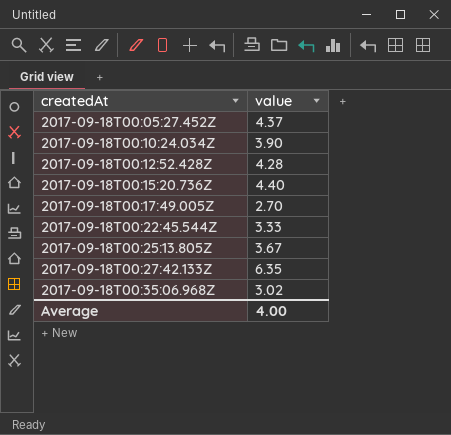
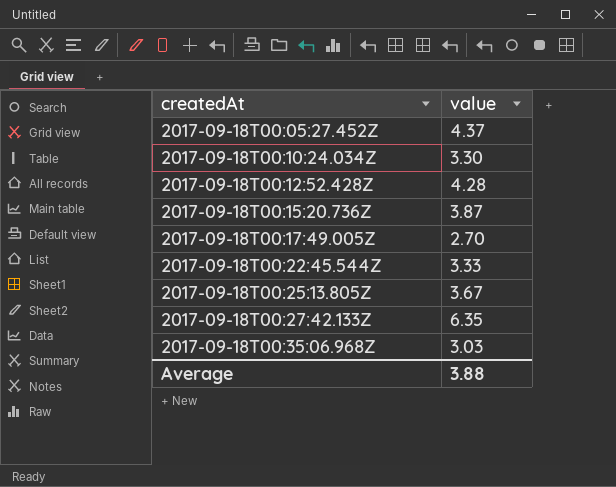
2017-09-18T00:10:24.034Z | value: 3.90 -> 3.30
2017-09-18T00:15:20.736Z | value: 4.40 -> 3.87
2017-09-18T00:35:06.968Z | value: 3.02 -> 3.03
Average | value: 4.00 -> 3.88

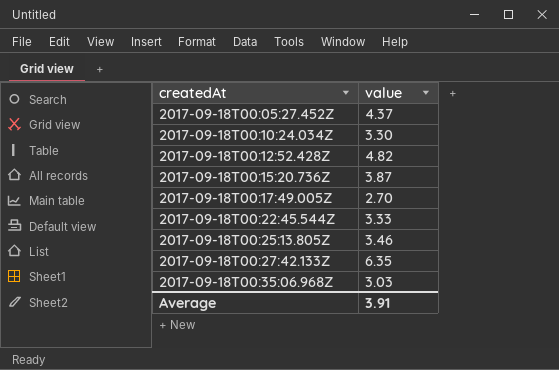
2017-09-18T00:12:52.428Z | value: 4.28 -> 4.82
2017-09-18T00:25:13.805Z | value: 3.67 -> 3.46
Average | value: 3.88 -> 3.91

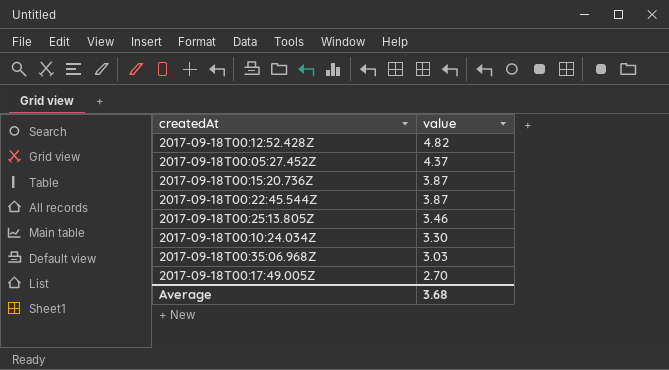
row order: createdAt ascending -> value descending
row 2017-09-18T00:27:42.133Z: 6.35 -> none
2017-09-18T00:22:45.544Z | value: 3.33 -> 3.87
Average | value: 3.91 -> 3.68

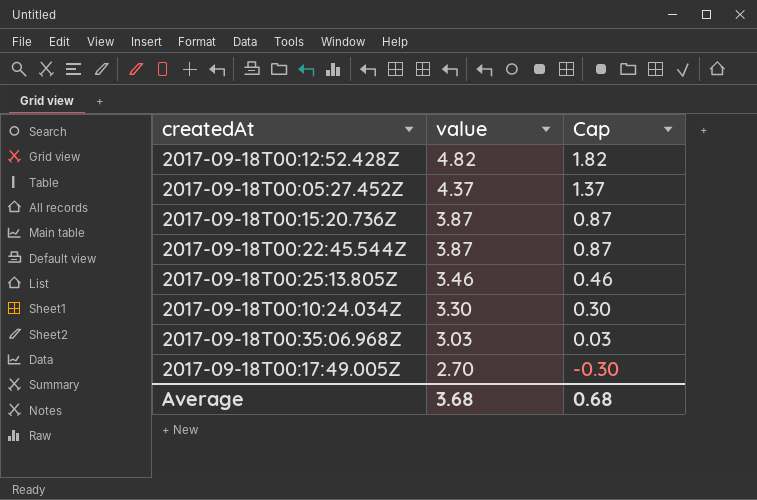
column Cap | formula: none -> [value] - 3

